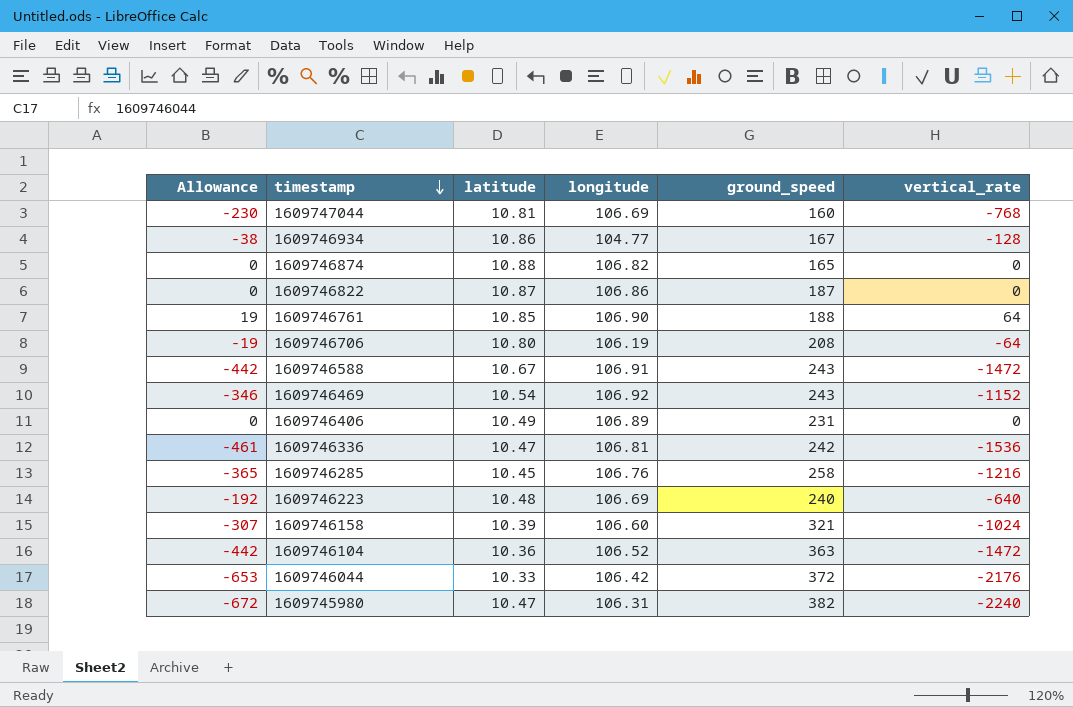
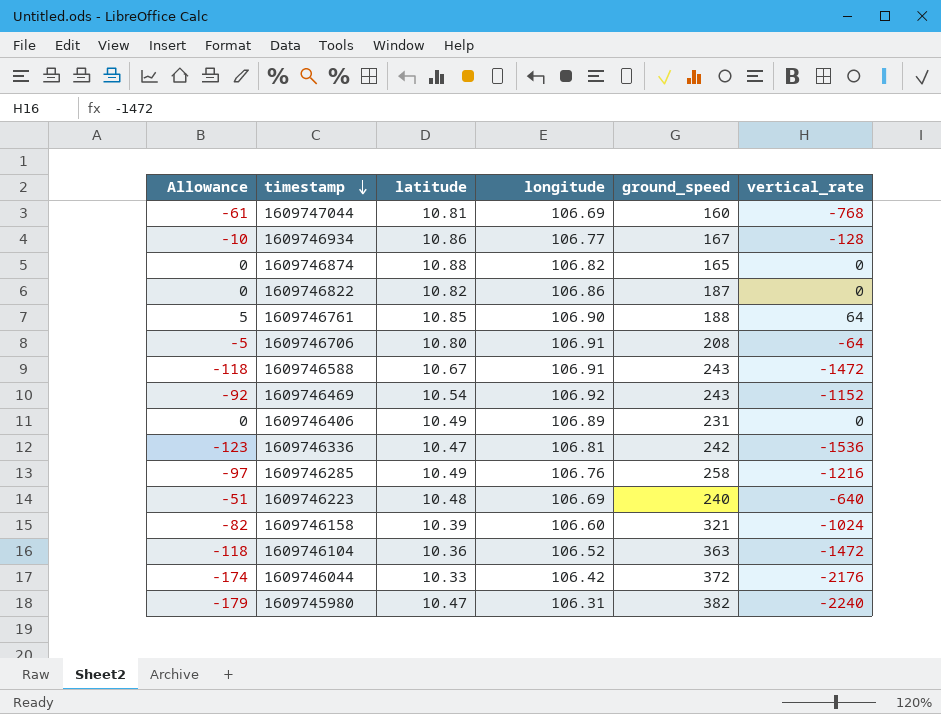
column Allowance | formula: [vertical_rate] * 0.3 -> [vertical_rate] * 0.08
1609746934 | longitude: 104.77 -> 106.77
1609746822 | latitude: 10.87 -> 10.82
1609746706 | longitude: 106.19 -> 106.91
1609746285 | latitude: 10.45 -> 10.49

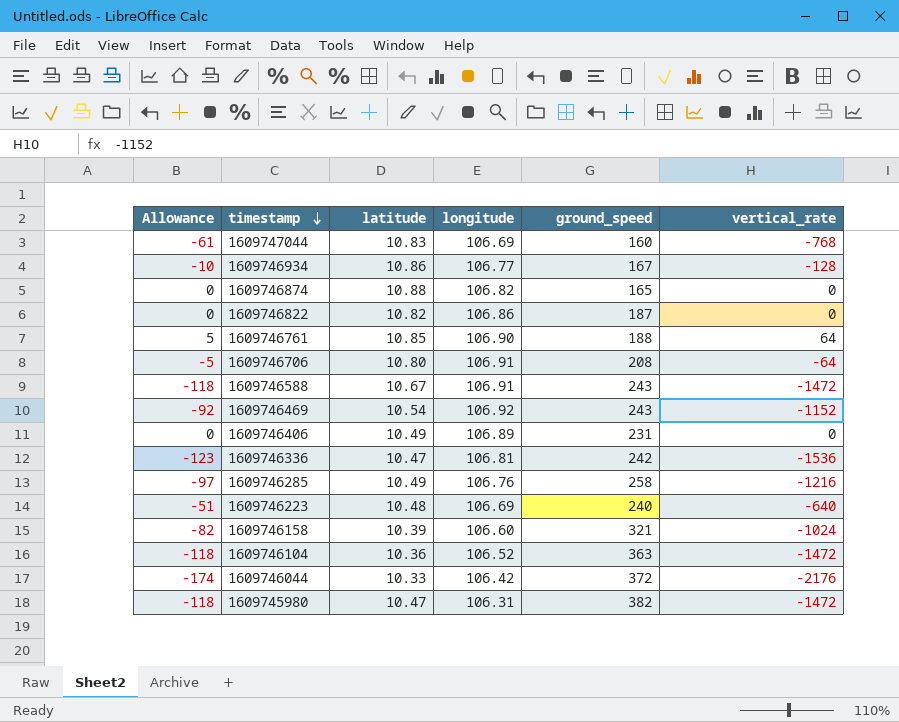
1609747044 | latitude: 10.81 -> 10.83
1609745980 | Allowance: -179 -> -118
1609745980 | vertical_rate: -2240 -> -1472

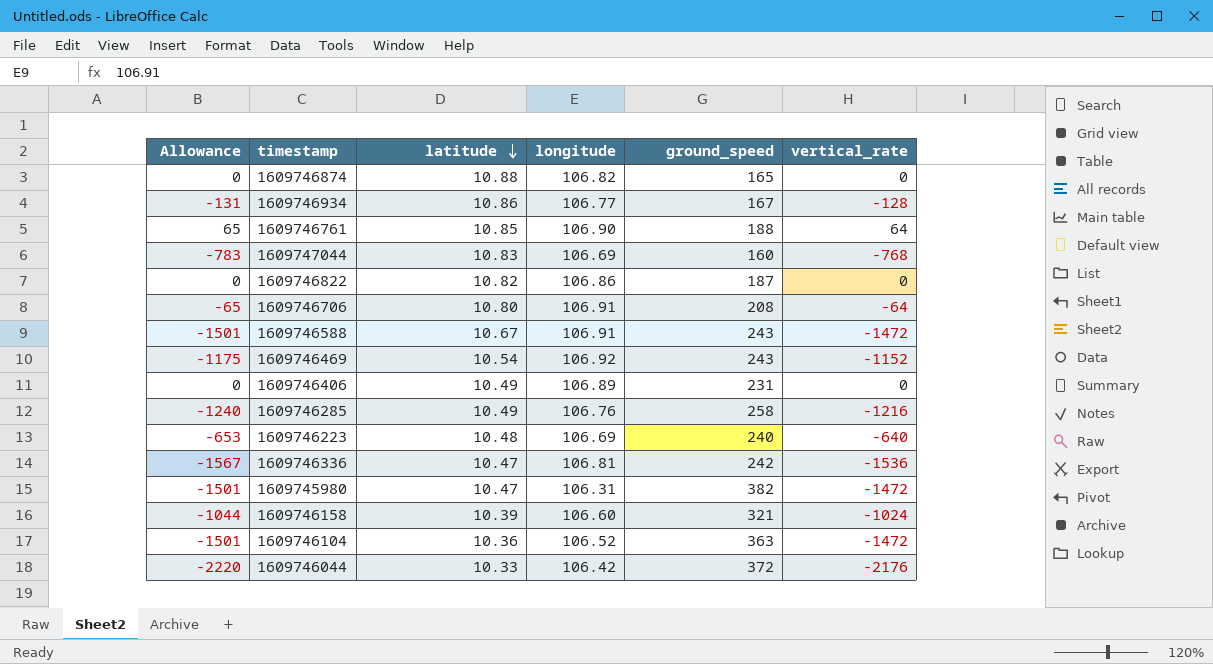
row order: timestamp descending -> latitude descending
column Allowance | formula: [vertical_rate] * 0.08 -> [vertical_rate] * 1.02

